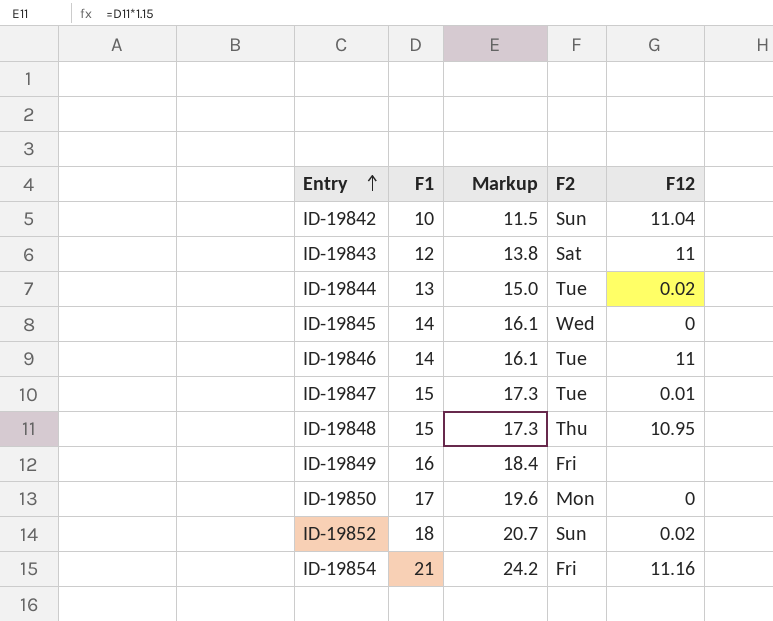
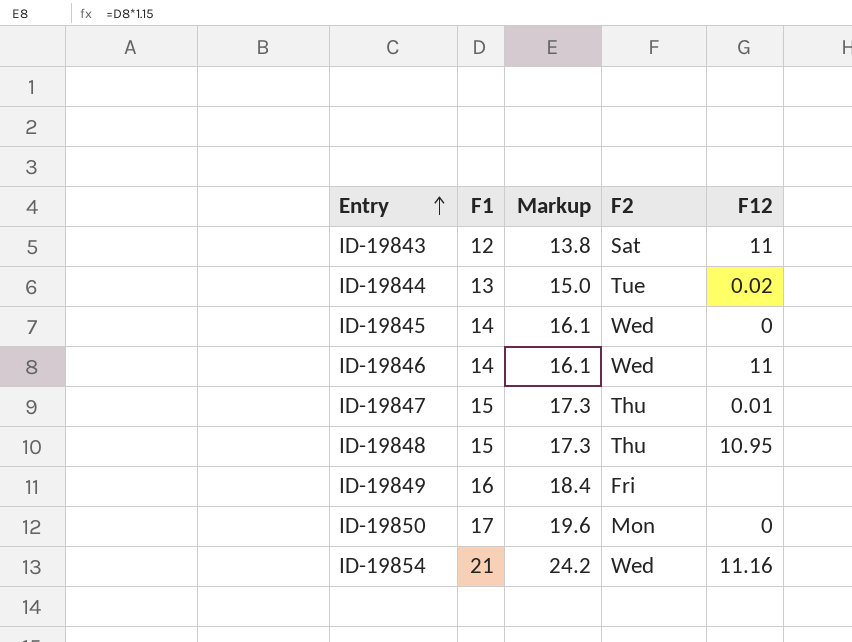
row ID-19842: 10 | 11.5 | Sun | 11.04 -> none
row ID-19852: 18 | 20.7 | Sun | 0.02 -> none
ID-19846 | F2: Tue -> Wed
ID-19847 | F2: Tue -> Thu
ID-19854 | F2: Fri -> Wed

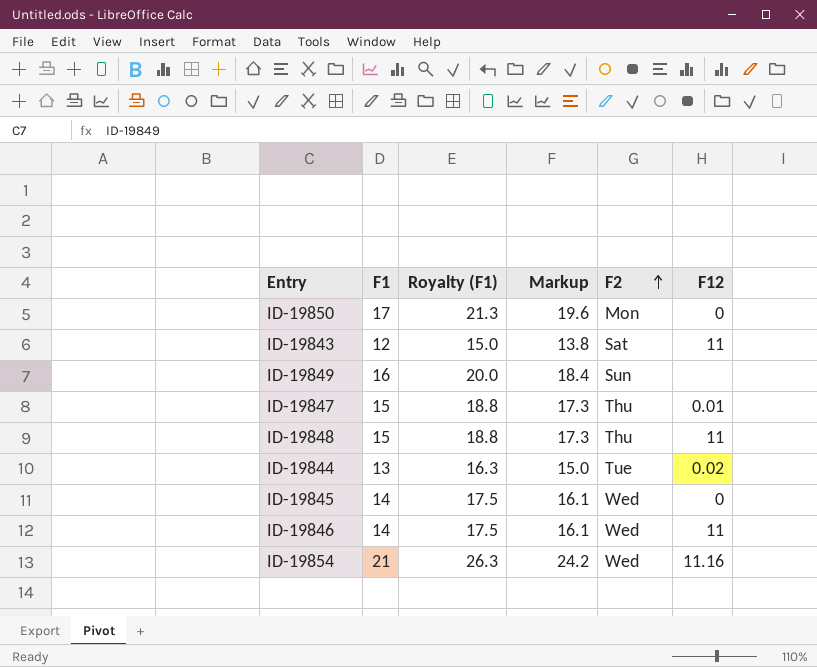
row order: Entry ascending -> F2 ascending
column Royalty (F1) | formula: none -> [F1] * 1.25
ID-19849 | F2: Fri -> Sun
ID-19848 | F12: 10.95 -> 11

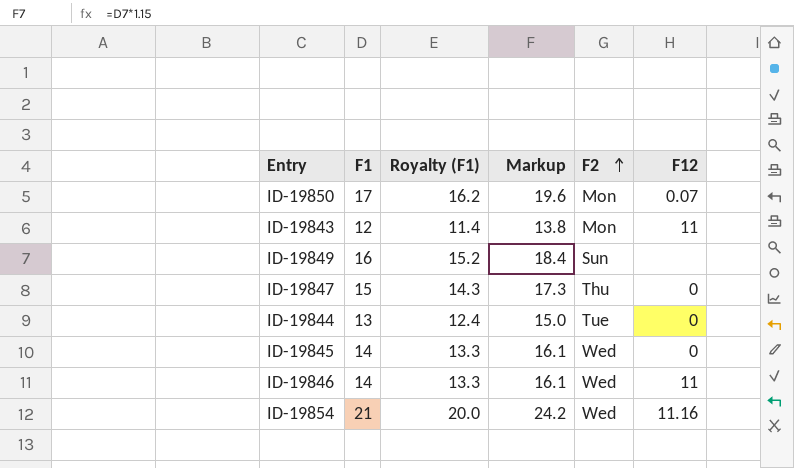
column Royalty (F1) | formula: [F1] * 1.25 -> [F1] * 0.95
row ID-19848: 15 | 18.8 | 17.3 | Thu | 11 -> none
ID-19850 | F12: 0 -> 0.07
ID-19843 | F2: Sat -> Mon
ID-19847 | F12: 0.01 -> 0
ID-19844 | F12: 0.02 -> 0

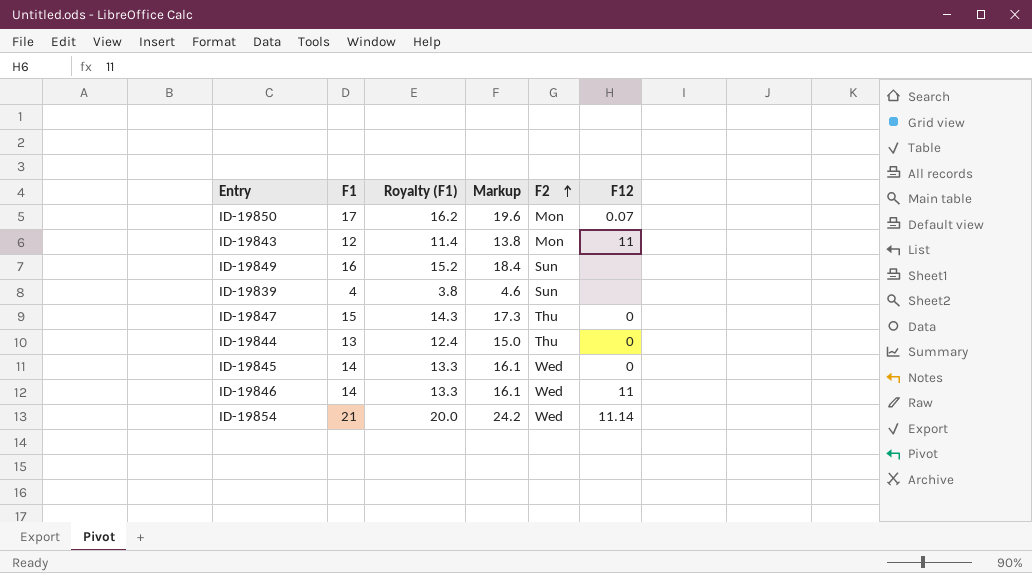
row ID-19839: none -> 4 | 3.8 | 4.6 | Sun | none
ID-19844 | F2: Tue -> Thu
ID-19854 | F12: 11.16 -> 11.14

